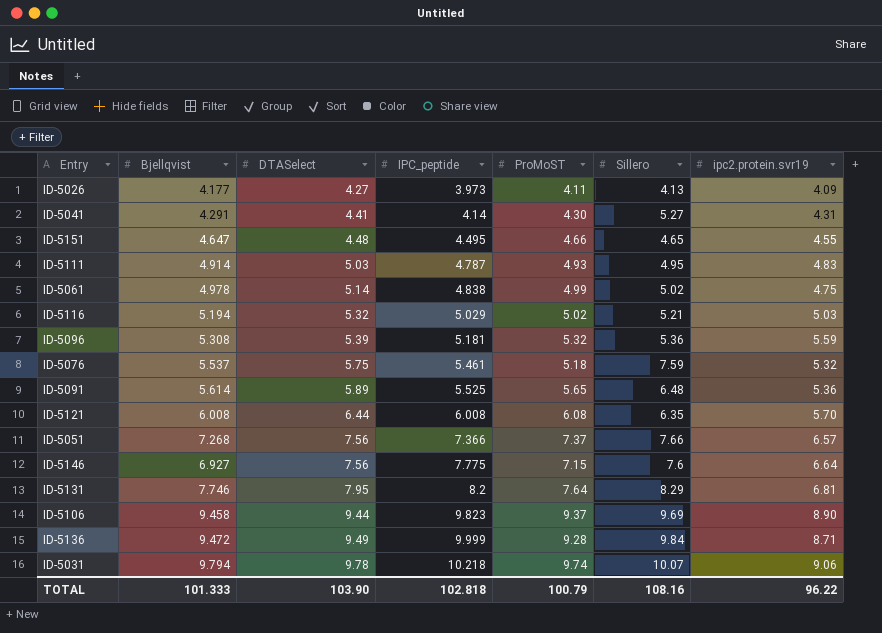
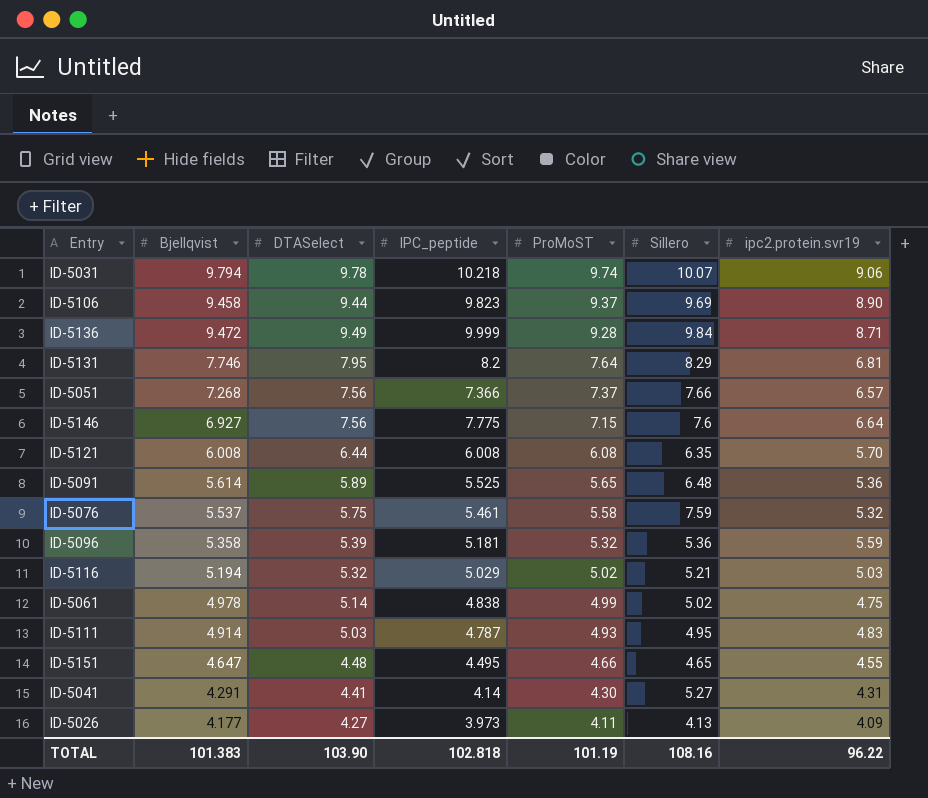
row order: DTASelect ascending -> ProMoST descending
ID-5076 | ProMoST: 5.18 -> 5.58
ID-5096 | Bjellqvist: 5.308 -> 5.358
TOTAL | Bjellqvist: 101.333 -> 101.383
TOTAL | ProMoST: 100.79 -> 101.19

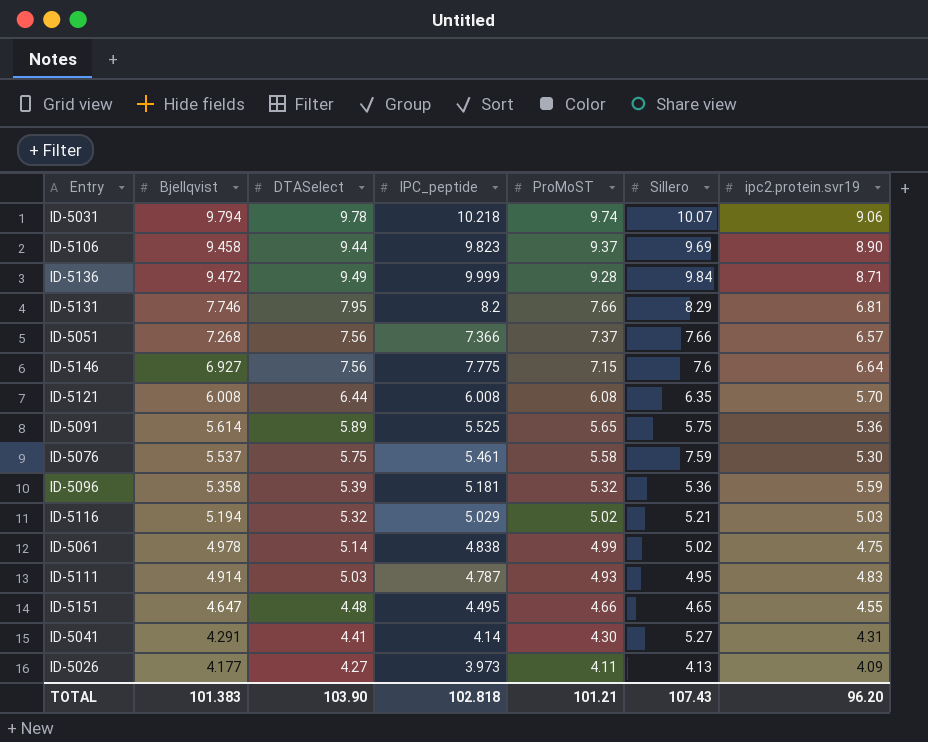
ID-5131 | ProMoST: 7.64 -> 7.66
ID-5091 | Sillero: 6.48 -> 5.75
ID-5076 | ipc2.protein.svr19: 5.32 -> 5.30
TOTAL | ProMoST: 101.19 -> 101.21
TOTAL | Sillero: 108.16 -> 107.43
TOTAL | ipc2.protein.svr19: 96.22 -> 96.20

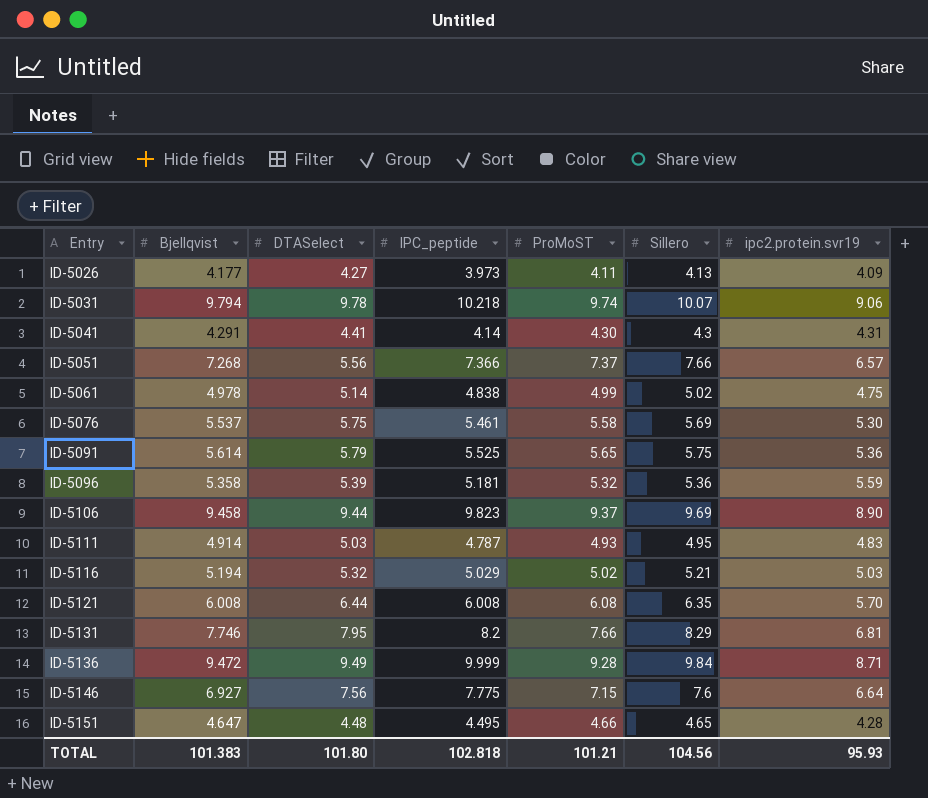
row order: ProMoST descending -> Entry ascending
ID-5041 | Sillero: 5.27 -> 4.3
ID-5051 | DTASelect: 7.56 -> 5.56
ID-5076 | Sillero: 7.59 -> 5.69
ID-5091 | DTASelect: 5.89 -> 5.79
ID-5151 | ipc2.protein.svr19: 4.55 -> 4.28
TOTAL | DTASelect: 103.90 -> 101.80
TOTAL | Sillero: 107.43 -> 104.56
TOTAL | ipc2.protein.svr19: 96.20 -> 95.93

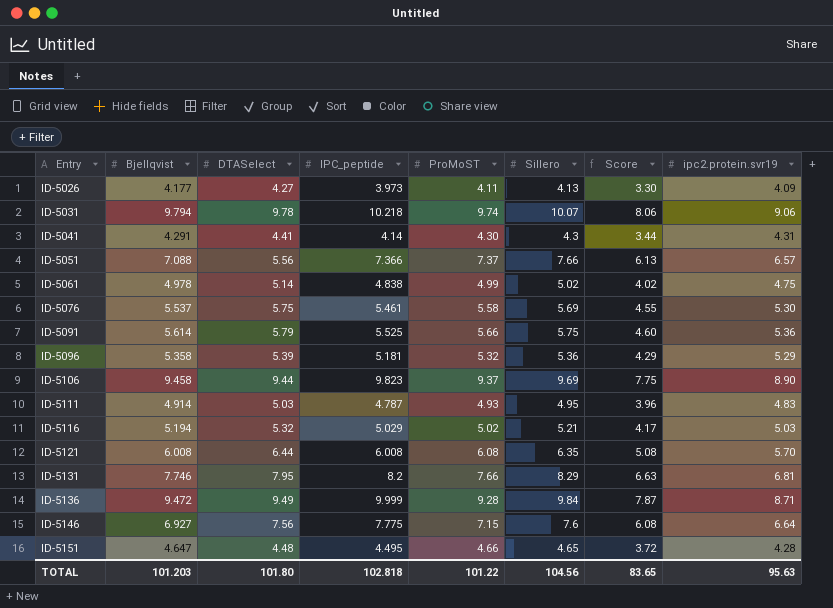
column Score | formula: none -> [Sillero] * 0.8
ID-5051 | Bjellqvist: 7.268 -> 7.088
ID-5091 | ProMoST: 5.65 -> 5.66
ID-5096 | ipc2.protein.svr19: 5.59 -> 5.29
TOTAL | Bjellqvist: 101.383 -> 101.203
TOTAL | ProMoST: 101.21 -> 101.22
TOTAL | ipc2.protein.svr19: 95.93 -> 95.63

